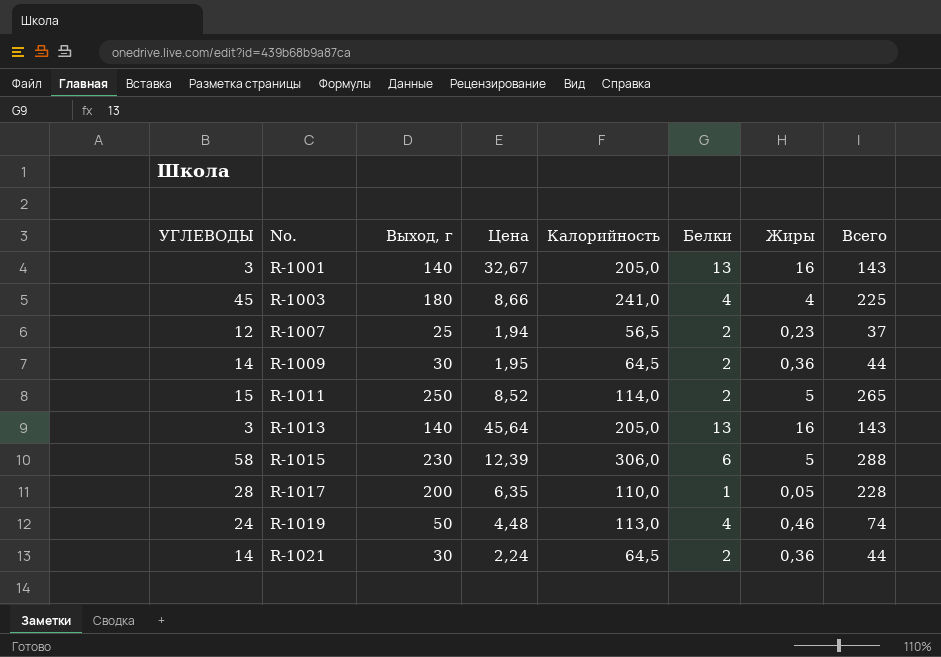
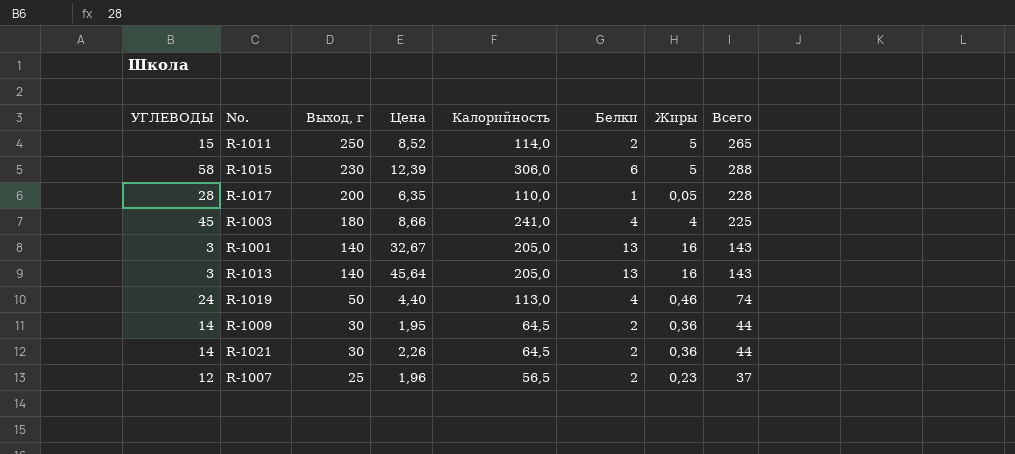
row order: No. ascending -> Выход, г descending
R-1019 | Цена: 4,48 -> 4,40
R-1021 | Цена: 2,24 -> 2,26
R-1007 | Цена: 1,94 -> 1,96

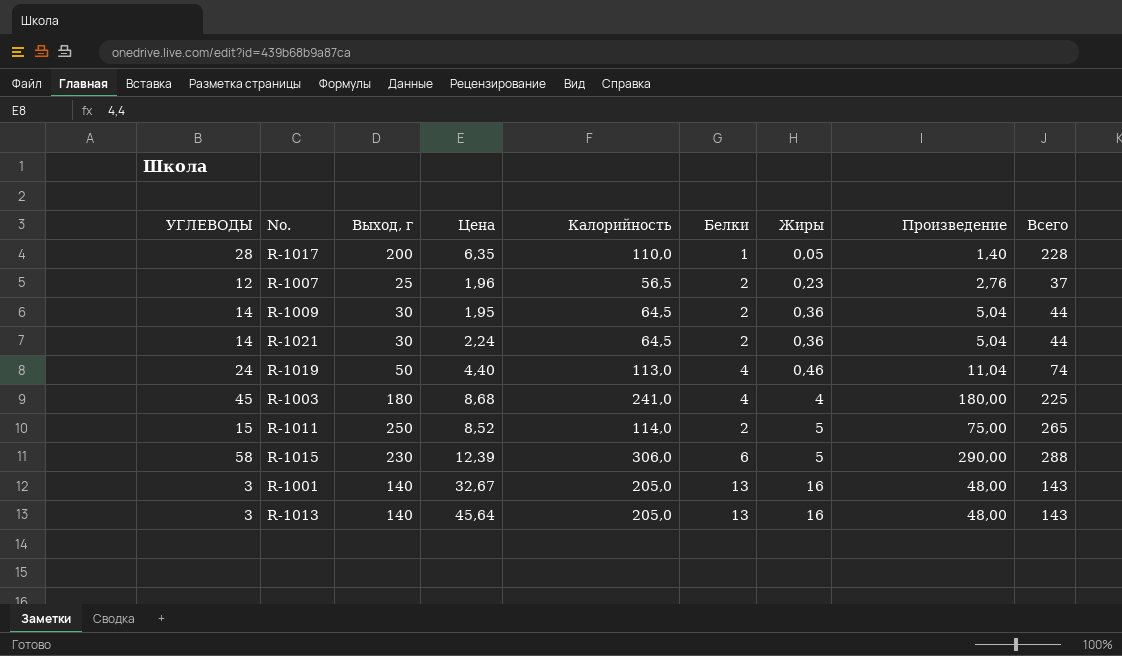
row order: Выход, г descending -> Жиры ascending
column Произведение | formula: none -> [УГЛЕВОДЫ] * [Жиры]
R-1021 | Цена: 2,26 -> 2,24
R-1003 | Цена: 8,66 -> 8,68

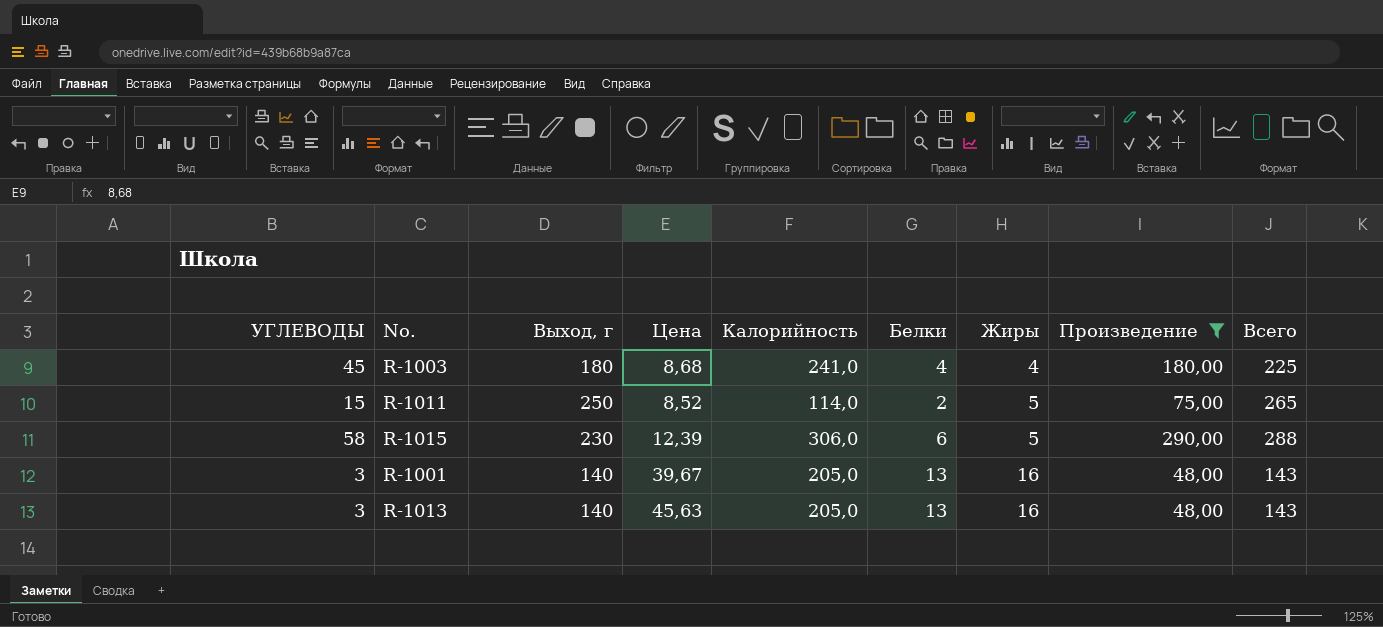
filter: none -> Произведение >= 48,00
R-1001 | Цена: 32,67 -> 39,67
R-1013 | Цена: 45,64 -> 45,63

